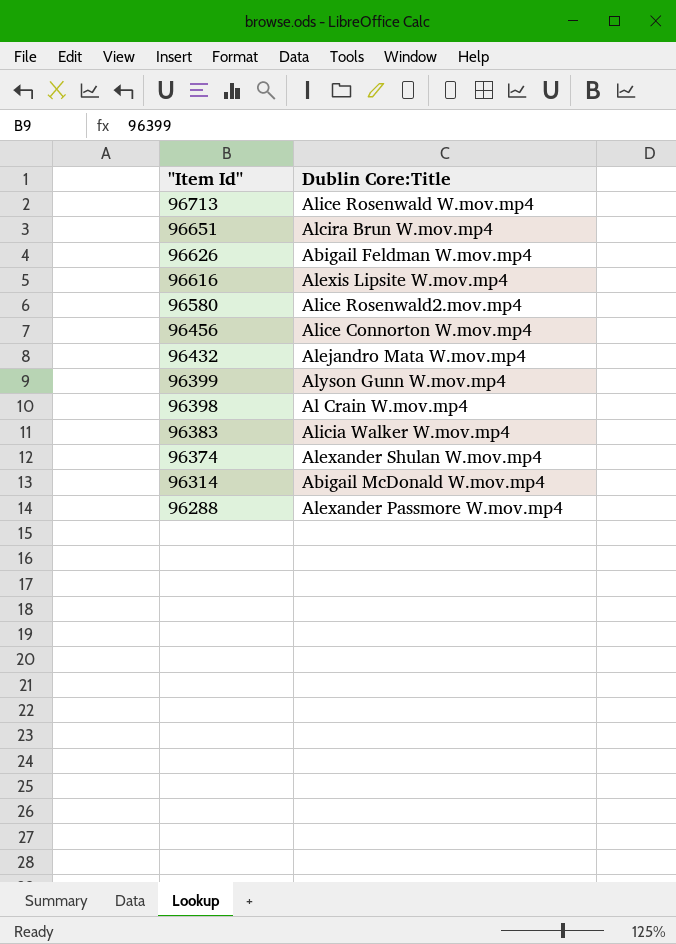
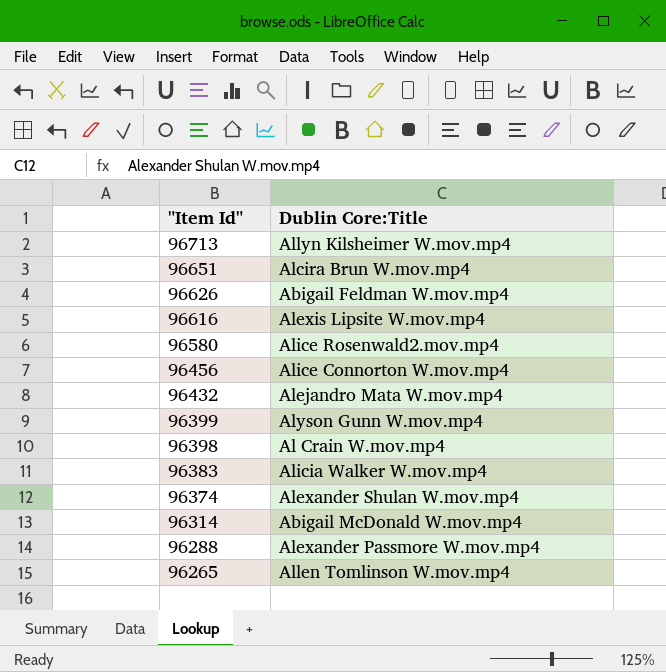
96713 | Dublin Core:Title: Alice Rosenwald W.mov.mp4 -> Allyn Kilsheimer W.mov.mp4
row 96265: none -> Allen Tomlinson W.mov.mp4

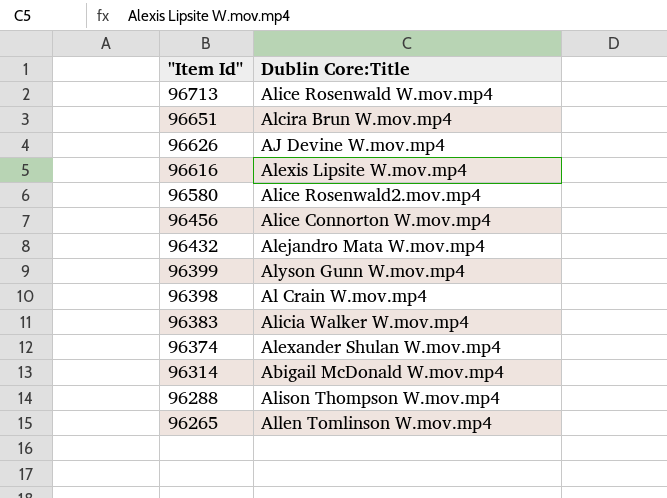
96713 | Dublin Core:Title: Allyn Kilsheimer W.mov.mp4 -> Alice Rosenwald W.mov.mp4
96626 | Dublin Core:Title: Abigail Feldman W.mov.mp4 -> AJ Devine W.mov.mp4
96288 | Dublin Core:Title: Alexander Passmore W.mov.mp4 -> Alison Thompson W.mov.mp4

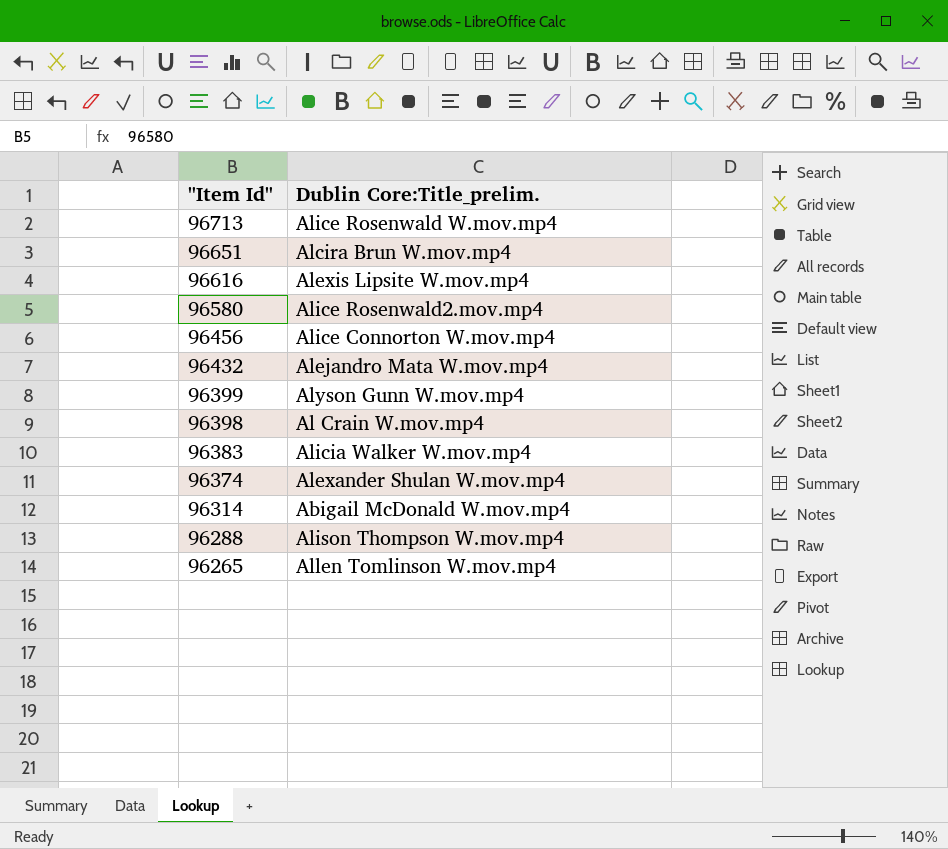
column name: Dublin Core:Title -> Dublin Core:Title_prelim.
row 96626: AJ Devine W.mov.mp4 -> none

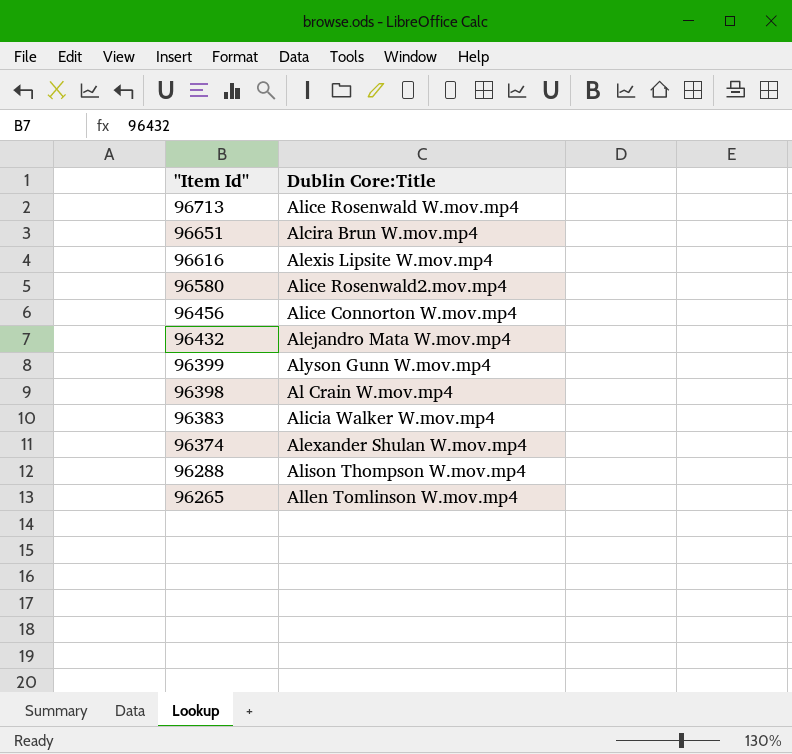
column name: Dublin Core:Title_prelim. -> Dublin Core:Title
row 96314: Abigail McDonald W.mov.mp4 -> none

